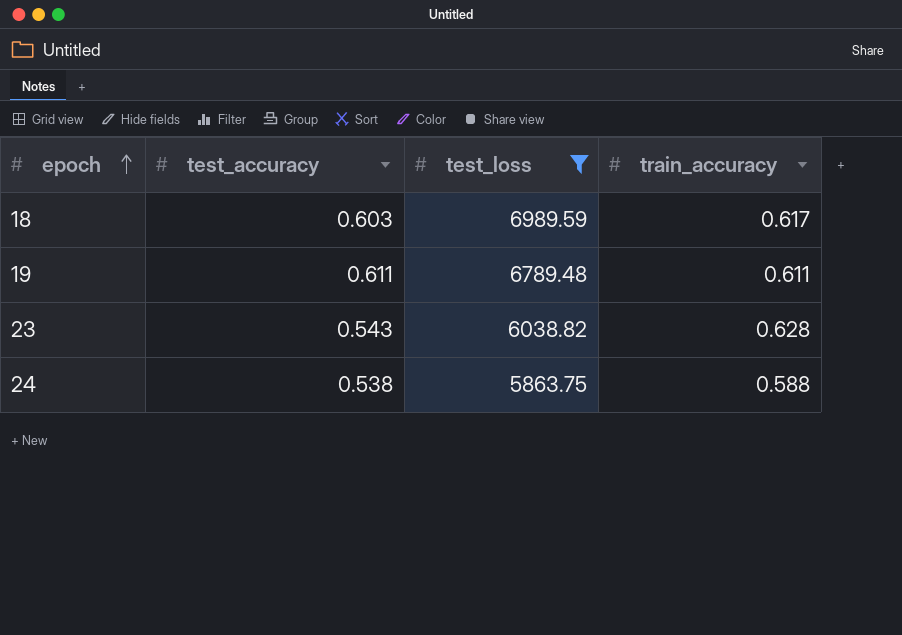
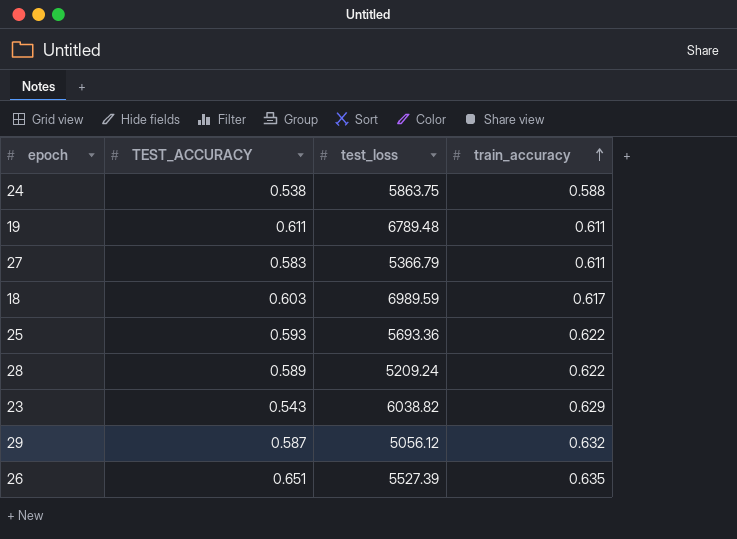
filter: test_loss >= 5863.75 -> none
row order: epoch ascending -> train_accuracy ascending
column name: test_accuracy -> TEST_ACCURACY
23 | train_accuracy: 0.628 -> 0.629

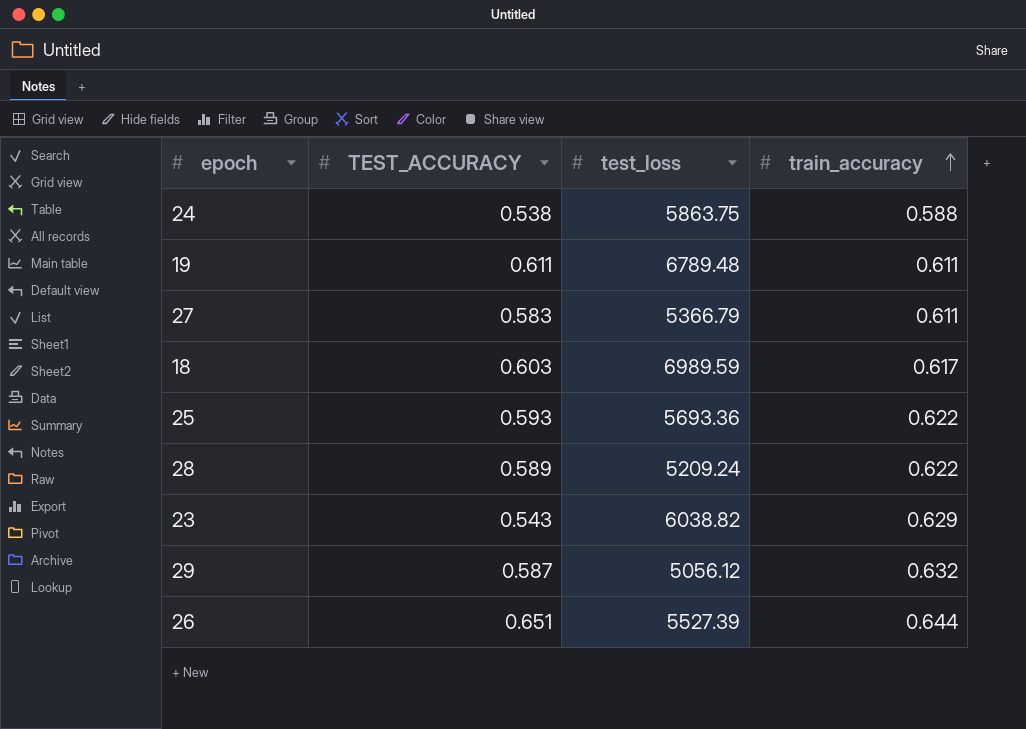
26 | train_accuracy: 0.635 -> 0.644

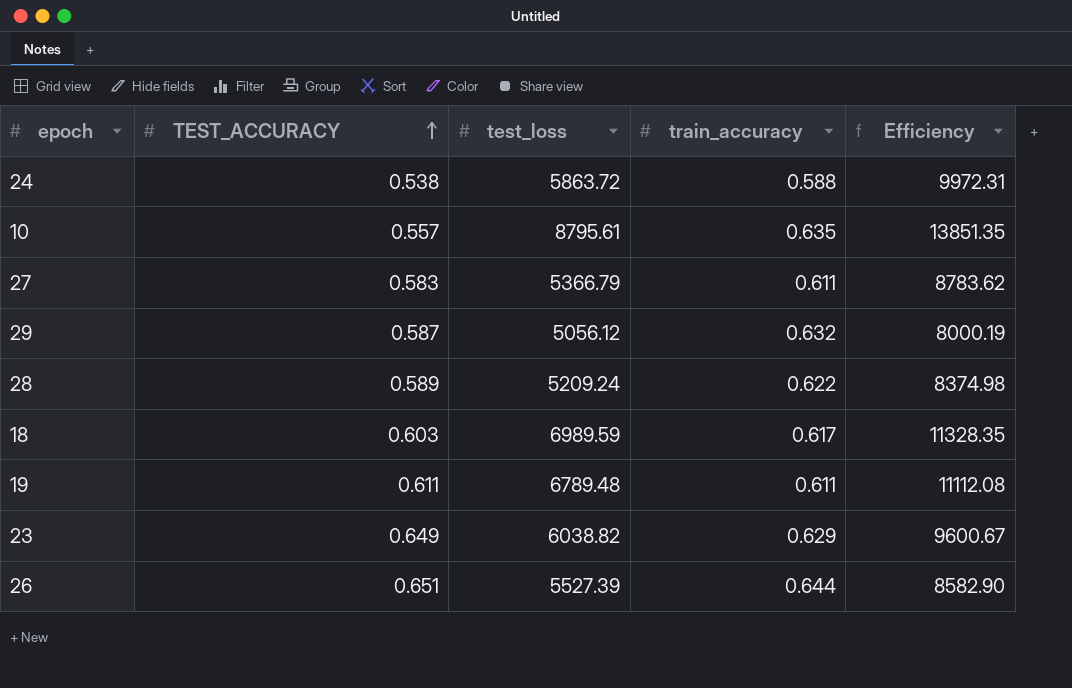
row order: train_accuracy ascending -> TEST_ACCURACY ascending
column Efficiency | formula: none -> [test_loss] / [train_accuracy]
row 25: 0.593 | 5693.36 | 0.622 -> none
24 | test_loss: 5863.75 -> 5863.72
row 10: none -> 0.557 | 8795.61 | 0.635 | 13851.35
23 | TEST_ACCURACY: 0.543 -> 0.649

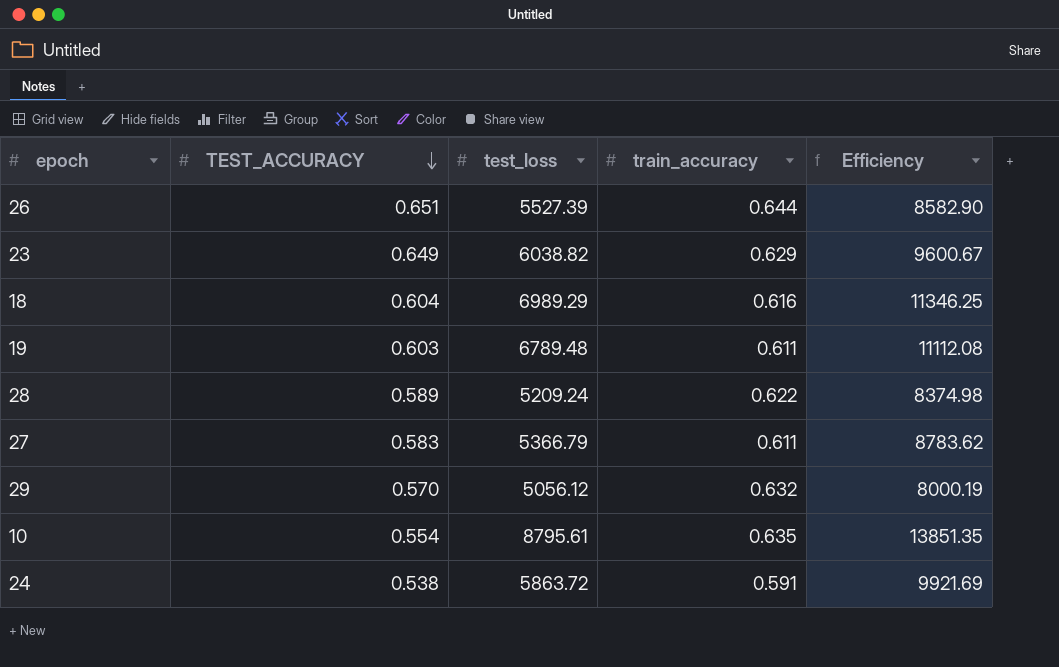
row order: TEST_ACCURACY ascending -> TEST_ACCURACY descending
18 | TEST_ACCURACY: 0.603 -> 0.604
18 | test_loss: 6989.59 -> 6989.29
18 | train_accuracy: 0.617 -> 0.616
18 | Efficiency: 11328.35 -> 11346.25
19 | TEST_ACCURACY: 0.611 -> 0.603
29 | TEST_ACCURACY: 0.587 -> 0.570
10 | TEST_ACCURACY: 0.557 -> 0.554
24 | train_accuracy: 0.588 -> 0.591
24 | Efficiency: 9972.31 -> 9921.69

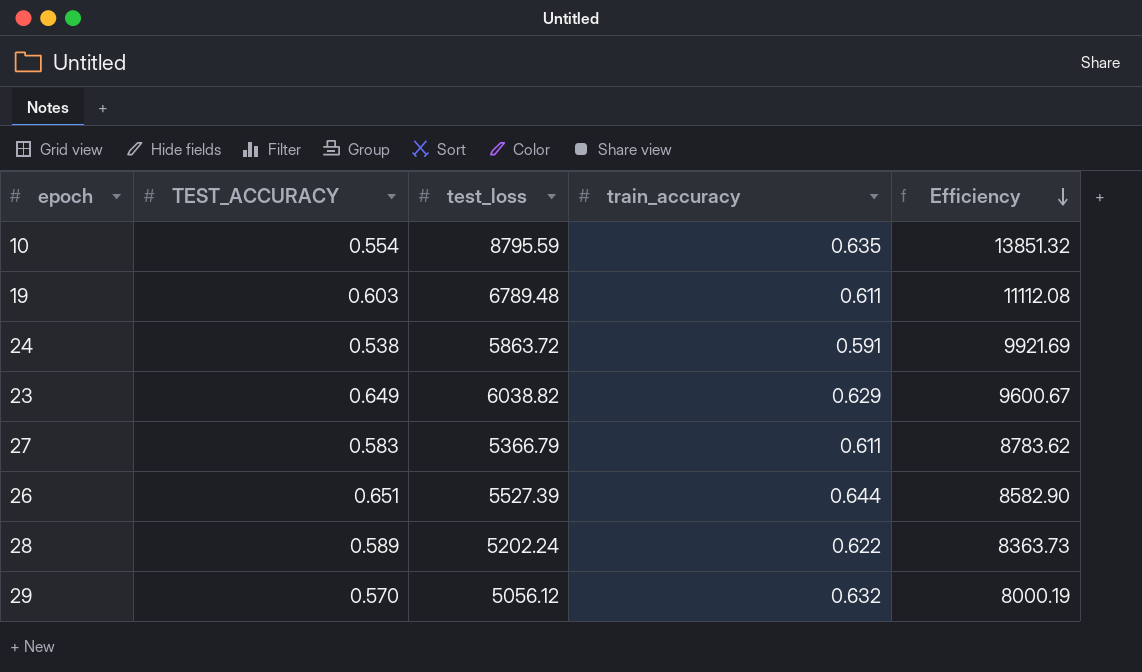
row order: TEST_ACCURACY descending -> Efficiency descending
row 18: 0.604 | 6989.29 | 0.616 | 11346.25 -> none
10 | test_loss: 8795.61 -> 8795.59
10 | Efficiency: 13851.35 -> 13851.32
28 | test_loss: 5209.24 -> 5202.24
28 | Efficiency: 8374.98 -> 8363.73

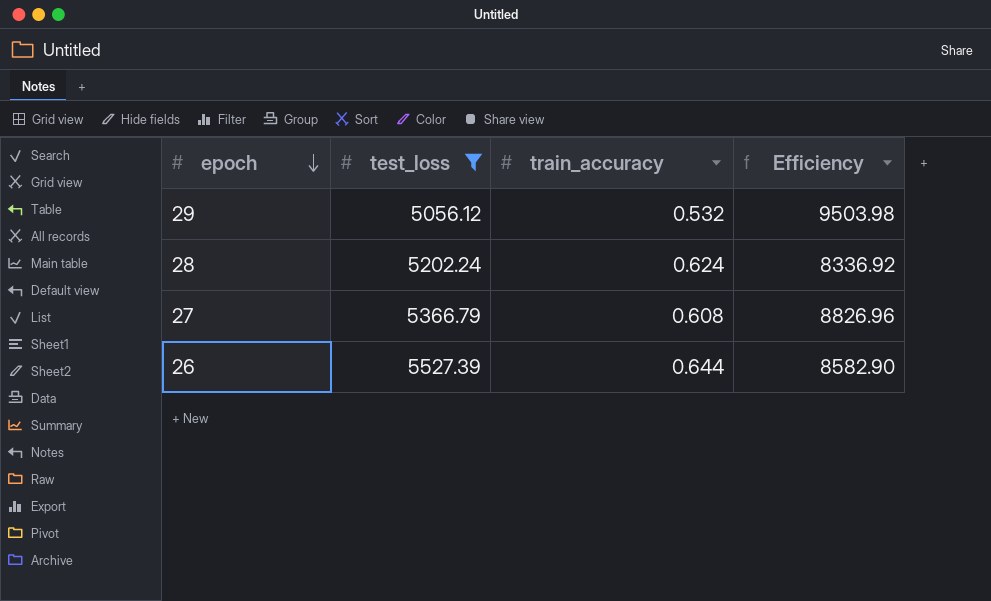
filter: none -> test_loss <= 5527.39
row order: Efficiency descending -> epoch descending
column TEST_ACCURACY | position: 2 -> none
29 | train_accuracy: 0.632 -> 0.532
29 | Efficiency: 8000.19 -> 9503.98
28 | train_accuracy: 0.622 -> 0.624
28 | Efficiency: 8363.73 -> 8336.92
27 | train_accuracy: 0.611 -> 0.608
27 | Efficiency: 8783.62 -> 8826.96

